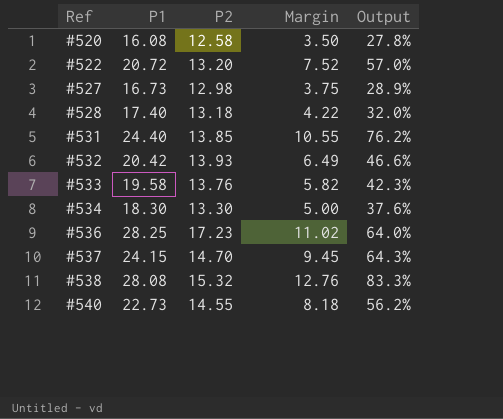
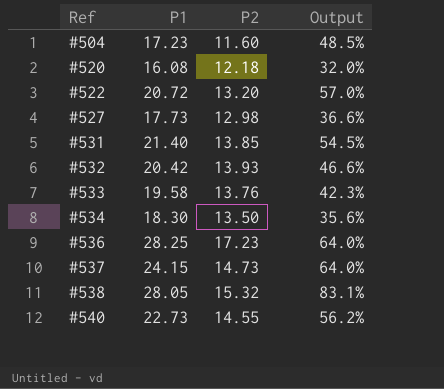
column Margin | formula: [P1] - [P2] -> none
row #528: 17.40 | 13.18 | 4.22 | 32.0% -> none
row #504: none -> 17.23 | 11.60 | 48.5%
#520 | P2: 12.58 -> 12.18
#520 | Output: 27.8% -> 32.0%
#527 | P1: 16.73 -> 17.73
#527 | Output: 28.9% -> 36.6%
#531 | P1: 24.40 -> 21.40
#531 | Output: 76.2% -> 54.5%
#534 | P2: 13.30 -> 13.50
#534 | Output: 37.6% -> 35.6%
#537 | P2: 14.70 -> 14.73
#537 | Output: 64.3% -> 64.0%
#538 | P1: 28.08 -> 28.05
#538 | Output: 83.3% -> 83.1%

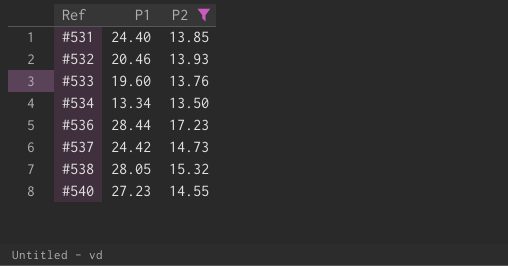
filter: none -> P2 >= 13.50
column Output | formula: ([P1] - [P2]) / [P2] -> none
#531 | P1: 21.40 -> 24.40
#532 | P1: 20.42 -> 20.46
#533 | P1: 19.58 -> 19.60
#534 | P1: 18.30 -> 13.34
#536 | P1: 28.25 -> 28.44
#537 | P1: 24.15 -> 24.42
#540 | P1: 22.73 -> 27.23

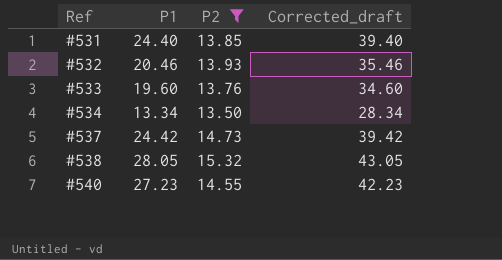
column Corrected_draft | formula: none -> [P1] + 15
row #536: 28.44 | 17.23 -> none

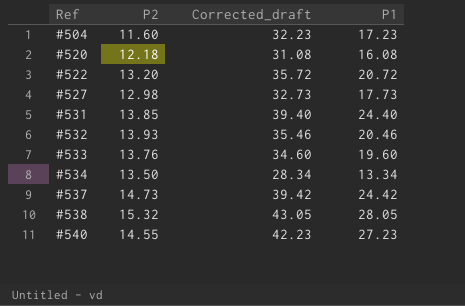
filter: P2 >= 13.50 -> none
column P1 | position: 2 -> 4

